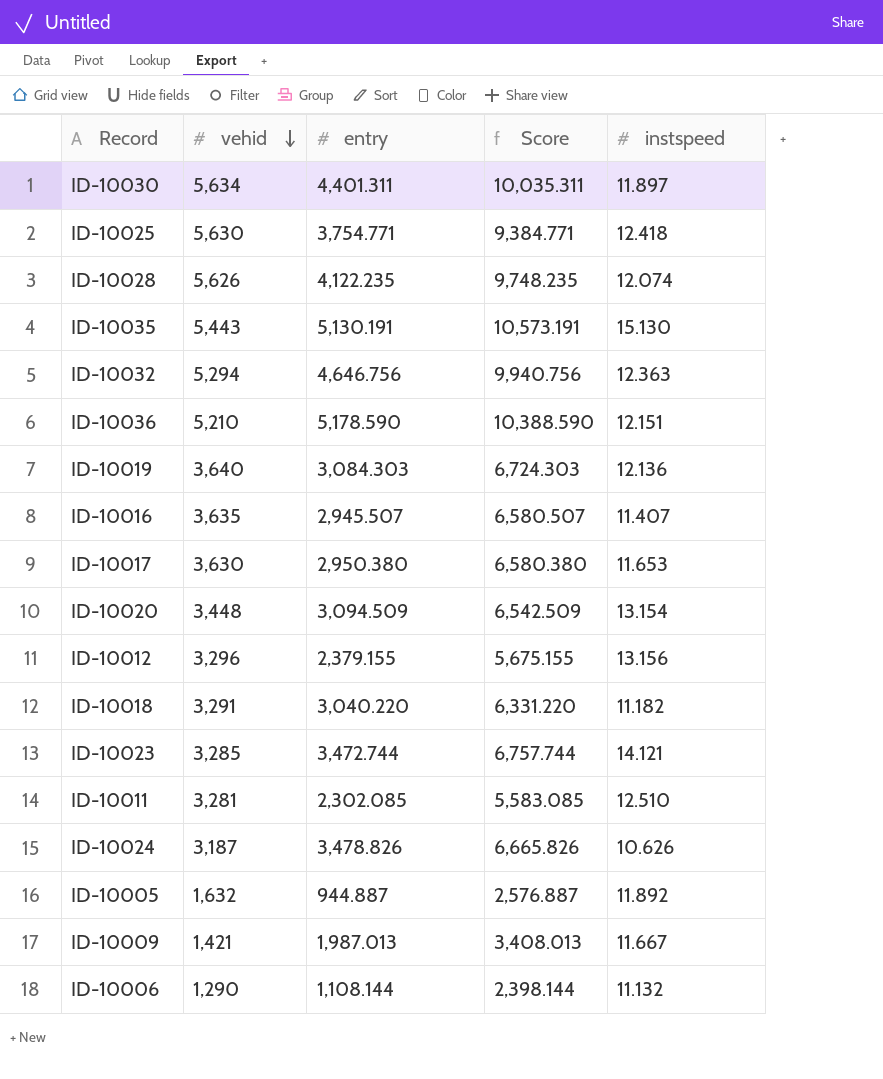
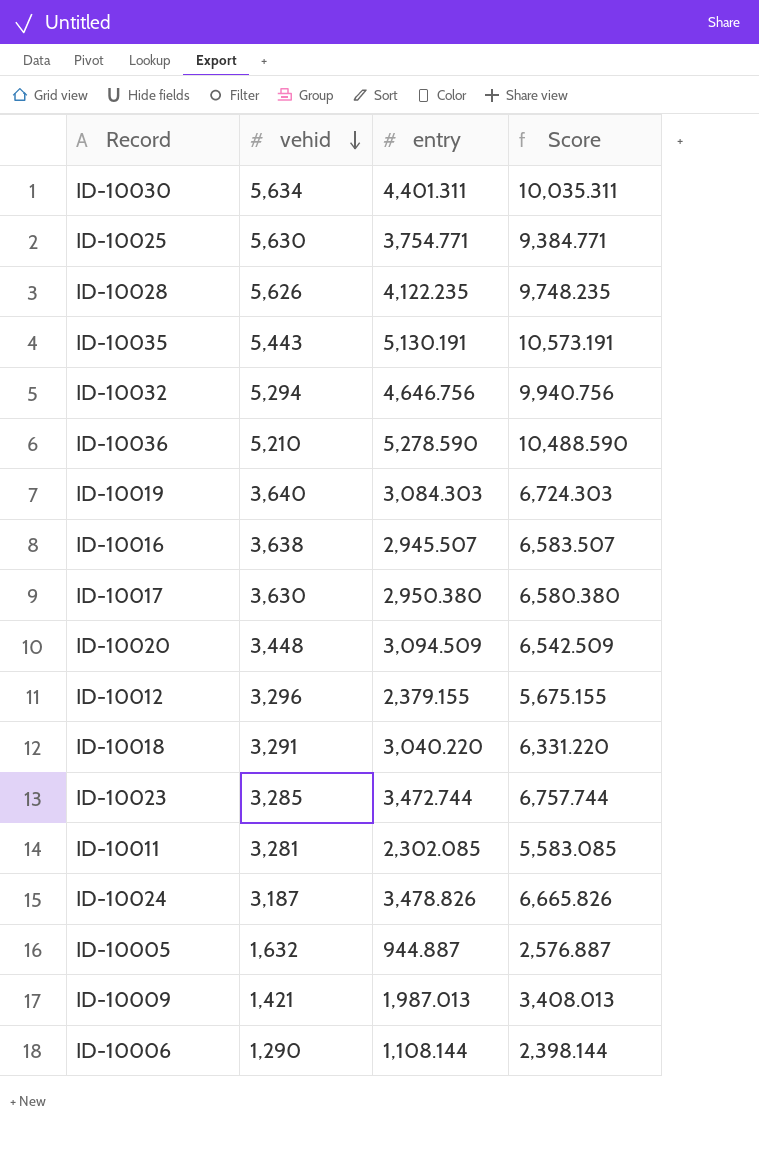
column instspeed | position: 5 -> none
ID-10036 | entry: 5,178.590 -> 5,278.590
ID-10036 | Score: 10,388.590 -> 10,488.590
ID-10016 | vehid: 3,635 -> 3,638
ID-10016 | Score: 6,580.507 -> 6,583.507

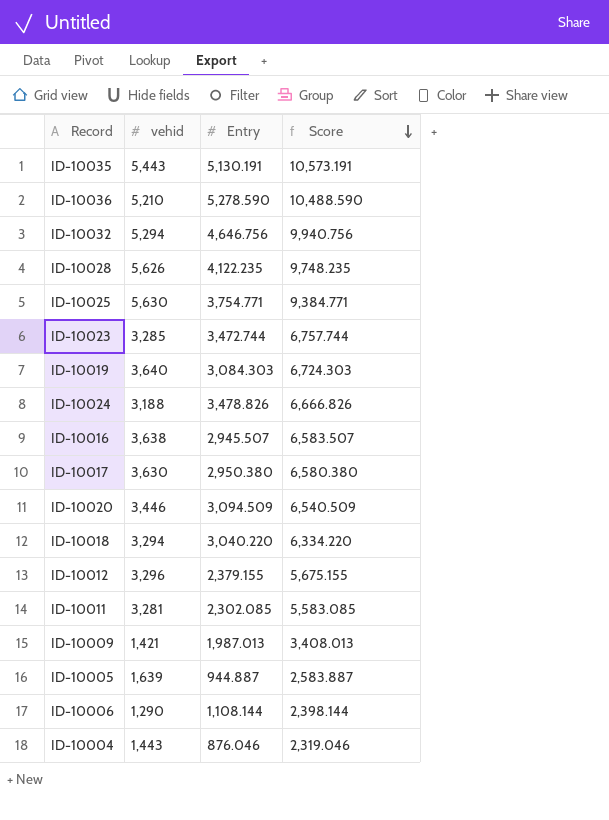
row order: vehid descending -> Score descending
column name: entry -> Entry
row ID-10030: 5,634 | 4,401.311 | 10,035.311 -> none
ID-10024 | vehid: 3,187 -> 3,188
ID-10024 | Score: 6,665.826 -> 6,666.826
ID-10020 | vehid: 3,448 -> 3,446
ID-10020 | Score: 6,542.509 -> 6,540.509
ID-10018 | vehid: 3,291 -> 3,294
ID-10018 | Score: 6,331.220 -> 6,334.220
ID-10005 | vehid: 1,632 -> 1,639
ID-10005 | Score: 2,576.887 -> 2,583.887
row ID-10004: none -> 1,443 | 876.046 | 2,319.046

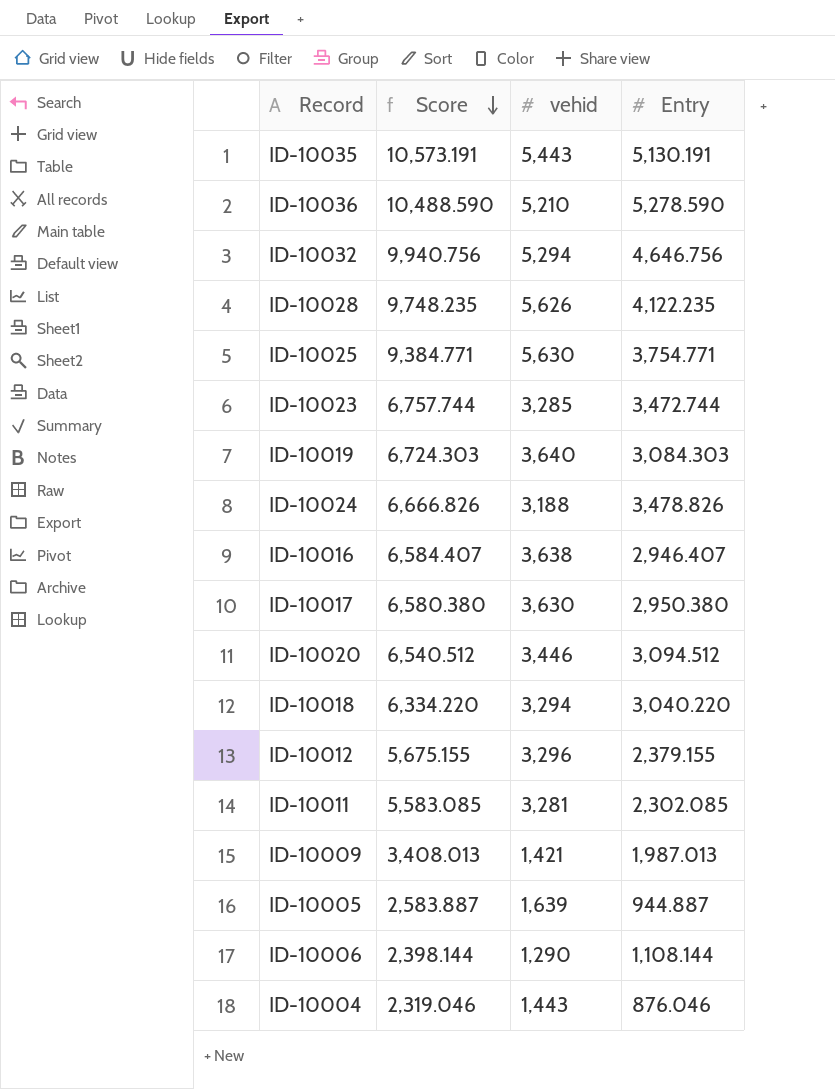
column Score | position: 4 -> 2
ID-10016 | Score: 6,583.507 -> 6,584.407
ID-10016 | Entry: 2,945.507 -> 2,946.407
ID-10020 | Score: 6,540.509 -> 6,540.512
ID-10020 | Entry: 3,094.509 -> 3,094.512

